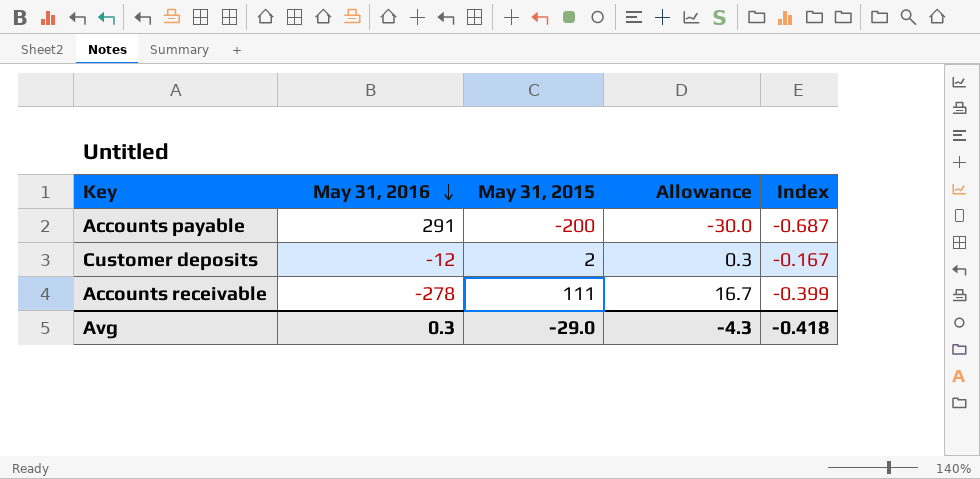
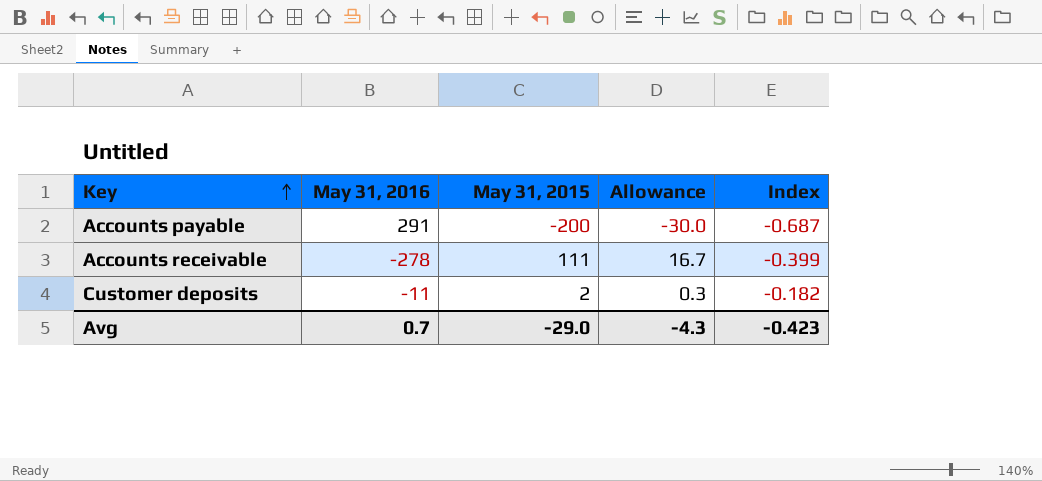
row order: May 31, 2016 descending -> Key ascending
Customer deposits | May 31, 2016: -12 -> -11
Customer deposits | Index: -0.167 -> -0.182
Avg | May 31, 2016: 0.3 -> 0.7
Avg | Index: -0.418 -> -0.423

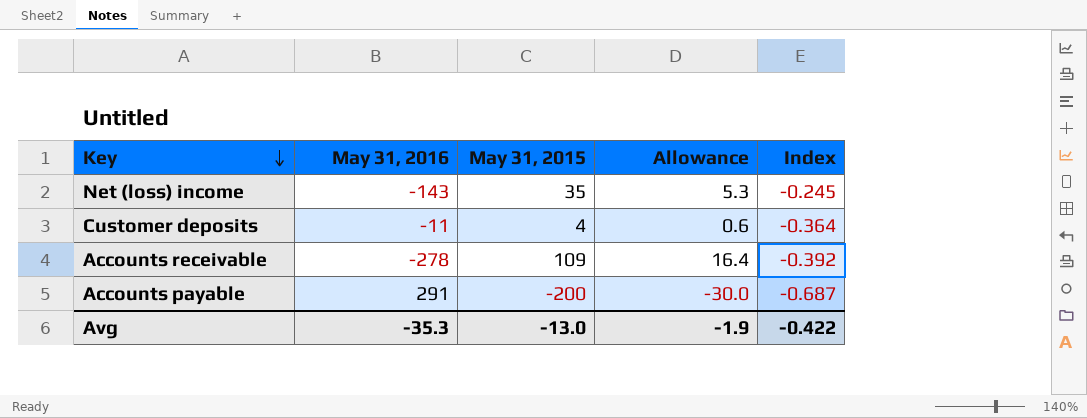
row order: Key ascending -> Key descending
row Net (loss) income: none -> -143 | 35 | 5.3 | -0.245
Customer deposits | May 31, 2015: 2 -> 4
Customer deposits | Allowance: 0.3 -> 0.6
Customer deposits | Index: -0.182 -> -0.364
Accounts receivable | May 31, 2015: 111 -> 109
Accounts receivable | Allowance: 16.7 -> 16.4
Accounts receivable | Index: -0.399 -> -0.392
Avg | May 31, 2016: 0.7 -> -35.3
Avg | May 31, 2015: -29.0 -> -13.0
Avg | Allowance: -4.3 -> -1.9
Avg | Index: -0.423 -> -0.422

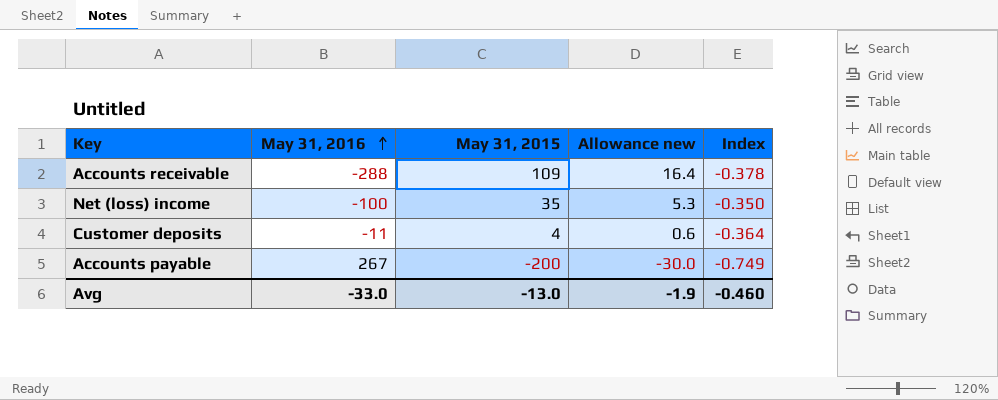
row order: Key descending -> May 31, 2016 ascending
column name: Allowance -> Allowance new
Accounts receivable | May 31, 2016: -278 -> -288
Accounts receivable | Index: -0.392 -> -0.378
Net (loss) income | May 31, 2016: -143 -> -100
Net (loss) income | Index: -0.245 -> -0.350
Accounts payable | May 31, 2016: 291 -> 267
Accounts payable | Index: -0.687 -> -0.749
Avg | May 31, 2016: -35.3 -> -33.0
Avg | Index: -0.422 -> -0.460

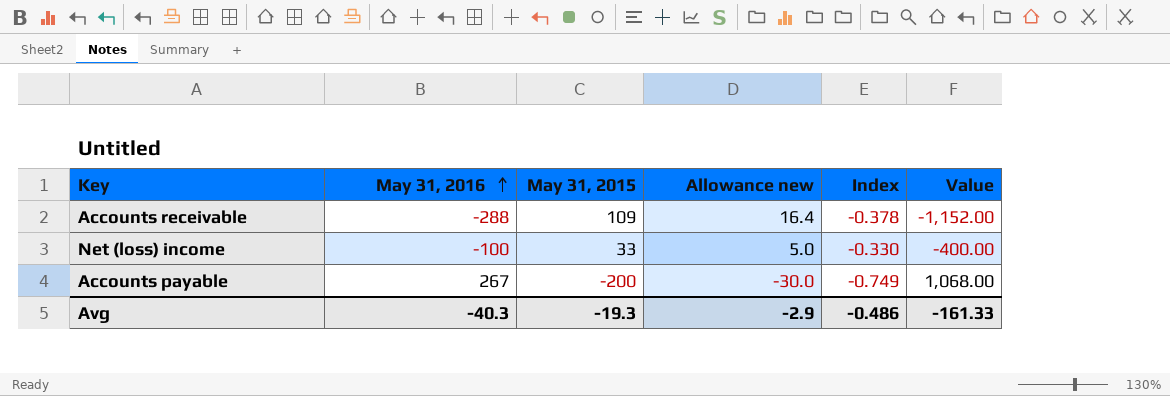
column Value | formula: none -> [May 31, 2016] * 4
row Customer deposits: -11 | 4 | 0.6 | -0.364 -> none
Net (loss) income | May 31, 2015: 35 -> 33
Net (loss) income | Allowance new: 5.3 -> 5.0
Net (loss) income | Index: -0.350 -> -0.330
Avg | May 31, 2016: -33.0 -> -40.3
Avg | May 31, 2015: -13.0 -> -19.3
Avg | Allowance new: -1.9 -> -2.9
Avg | Index: -0.460 -> -0.486

